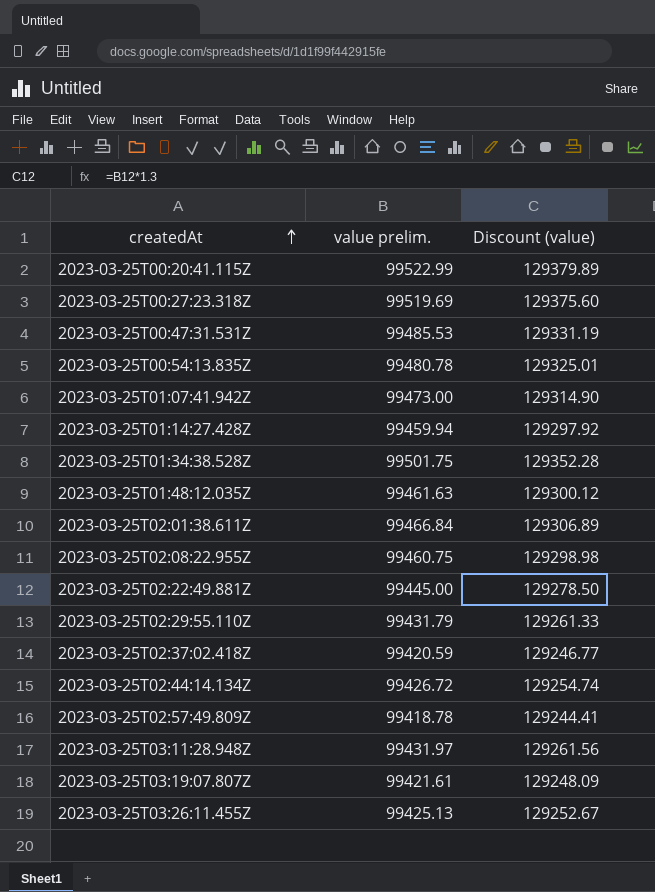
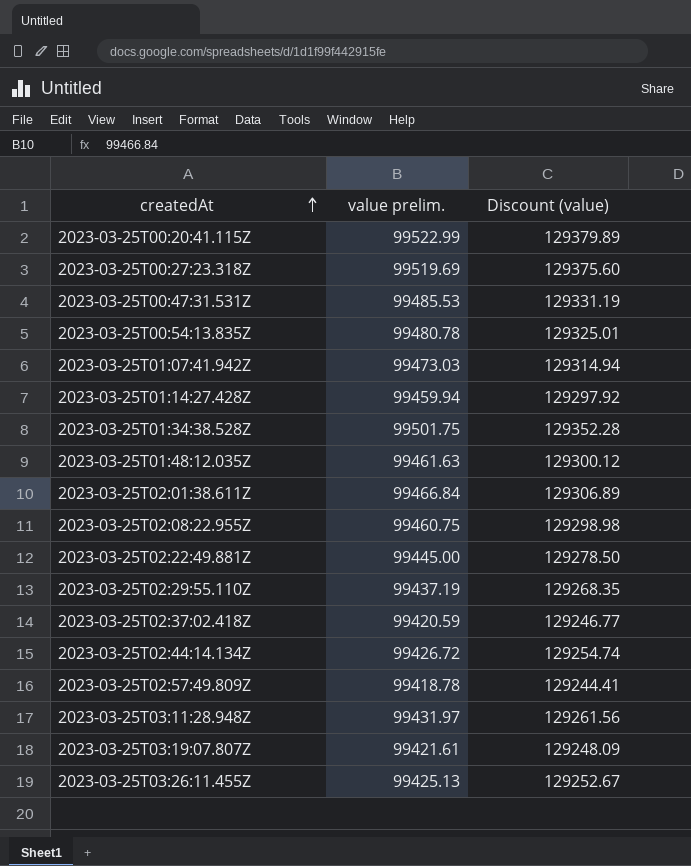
2023-03-25T01:07:41.942Z | value prelim.: 99473.00 -> 99473.03
2023-03-25T01:07:41.942Z | Discount (value): 129314.90 -> 129314.94
2023-03-25T02:29:55.110Z | value prelim.: 99431.79 -> 99437.19
2023-03-25T02:29:55.110Z | Discount (value): 129261.33 -> 129268.35

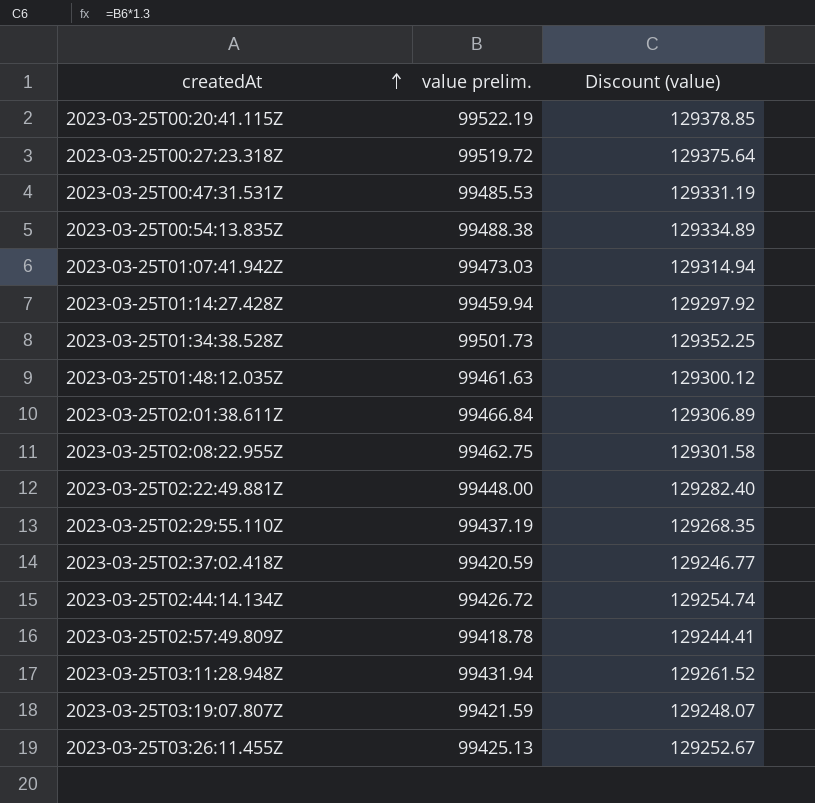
2023-03-25T00:20:41.115Z | value prelim.: 99522.99 -> 99522.19
2023-03-25T00:20:41.115Z | Discount (value): 129379.89 -> 129378.85
2023-03-25T00:27:23.318Z | value prelim.: 99519.69 -> 99519.72
2023-03-25T00:27:23.318Z | Discount (value): 129375.60 -> 129375.64
2023-03-25T00:54:13.835Z | value prelim.: 99480.78 -> 99488.38
2023-03-25T00:54:13.835Z | Discount (value): 129325.01 -> 129334.89
2023-03-25T01:34:38.528Z | value prelim.: 99501.75 -> 99501.73
2023-03-25T01:34:38.528Z | Discount (value): 129352.28 -> 129352.25
2023-03-25T02:08:22.955Z | value prelim.: 99460.75 -> 99462.75
2023-03-25T02:08:22.955Z | Discount (value): 129298.98 -> 129301.58
2023-03-25T02:22:49.881Z | value prelim.: 99445.00 -> 99448.00
2023-03-25T02:22:49.881Z | Discount (value): 129278.50 -> 129282.40
2023-03-25T03:11:28.948Z | value prelim.: 99431.97 -> 99431.94
2023-03-25T03:11:28.948Z | Discount (value): 129261.56 -> 129261.52
2023-03-25T03:19:07.807Z | value prelim.: 99421.61 -> 99421.59
2023-03-25T03:19:07.807Z | Discount (value): 129248.09 -> 129248.07

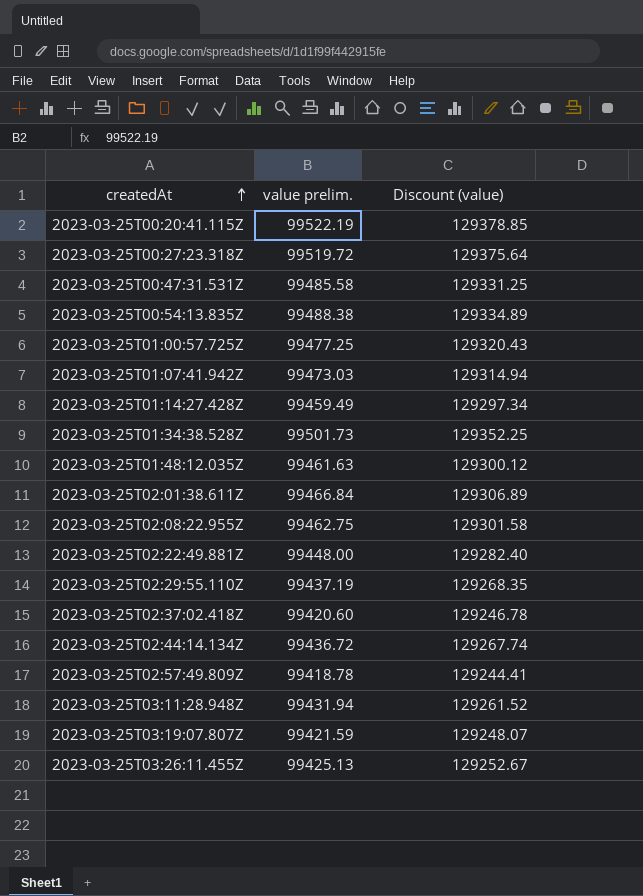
2023-03-25T00:47:31.531Z | value prelim.: 99485.53 -> 99485.58
2023-03-25T00:47:31.531Z | Discount (value): 129331.19 -> 129331.25
row 2023-03-25T01:00:57.725Z: none -> 99477.25 | 129320.43
2023-03-25T01:14:27.428Z | value prelim.: 99459.94 -> 99459.49
2023-03-25T01:14:27.428Z | Discount (value): 129297.92 -> 129297.34
2023-03-25T02:37:02.418Z | value prelim.: 99420.59 -> 99420.60
2023-03-25T02:37:02.418Z | Discount (value): 129246.77 -> 129246.78
2023-03-25T02:44:14.134Z | value prelim.: 99426.72 -> 99436.72
2023-03-25T02:44:14.134Z | Discount (value): 129254.74 -> 129267.74

